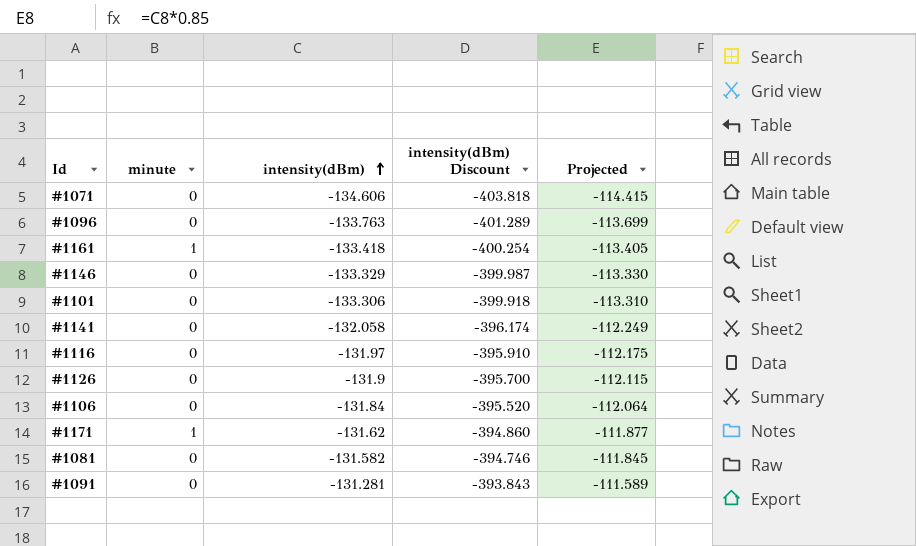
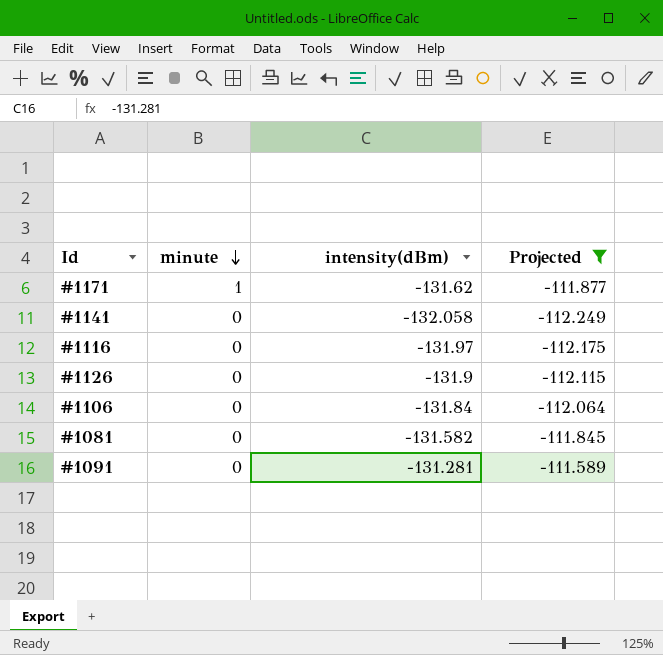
filter: none -> Projected >= -112.249
row order: intensity(dBm) ascending -> minute descending
column intensity(dBm) Discount | formula: [intensity(dBm)] * 3 -> none

